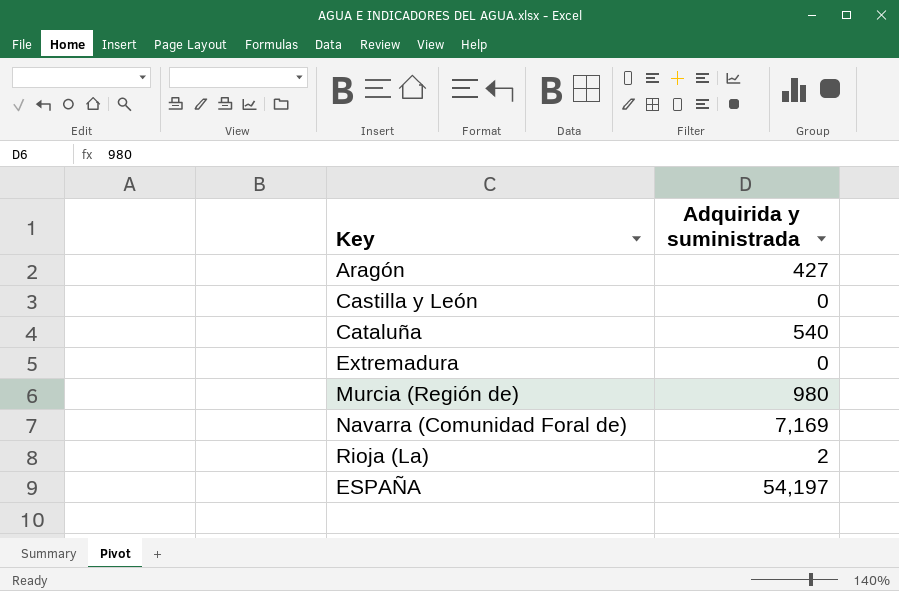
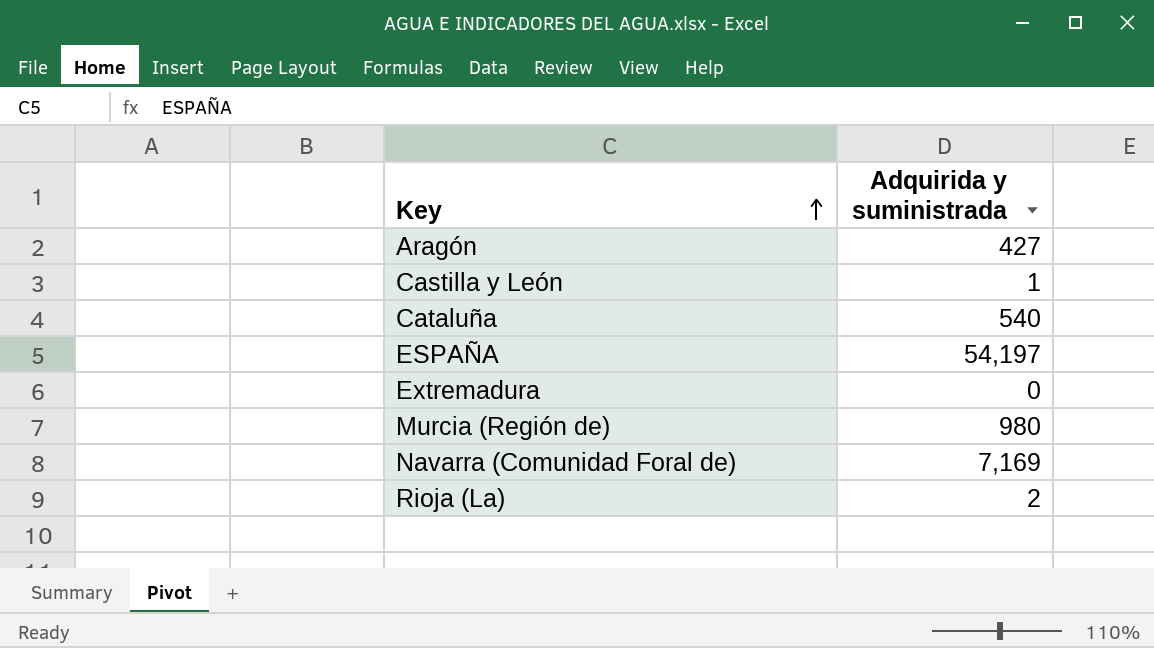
row order: none -> Key ascending
Castilla y León | Adquirida y suministrada: 0 -> 1

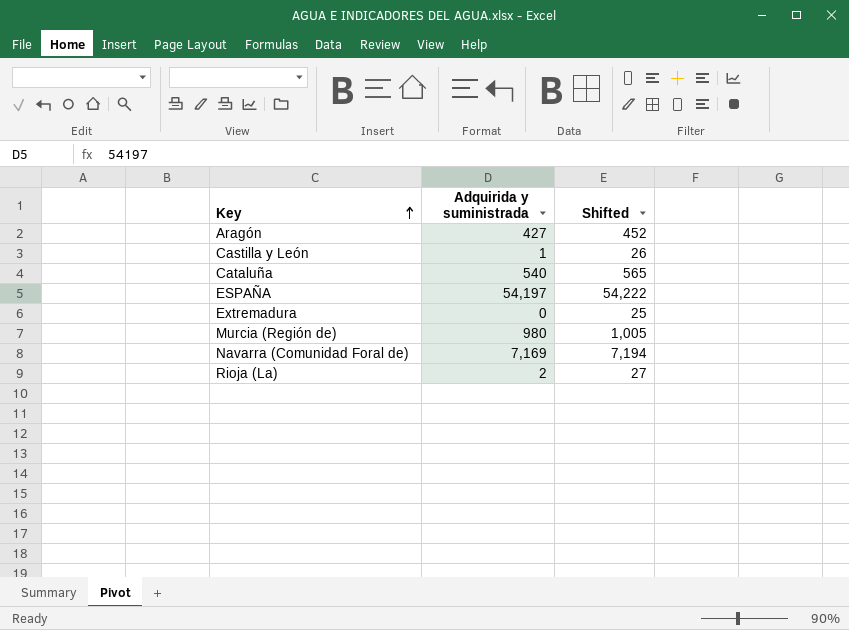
column Shifted | formula: none -> [Adquirida y suministrada] + 25

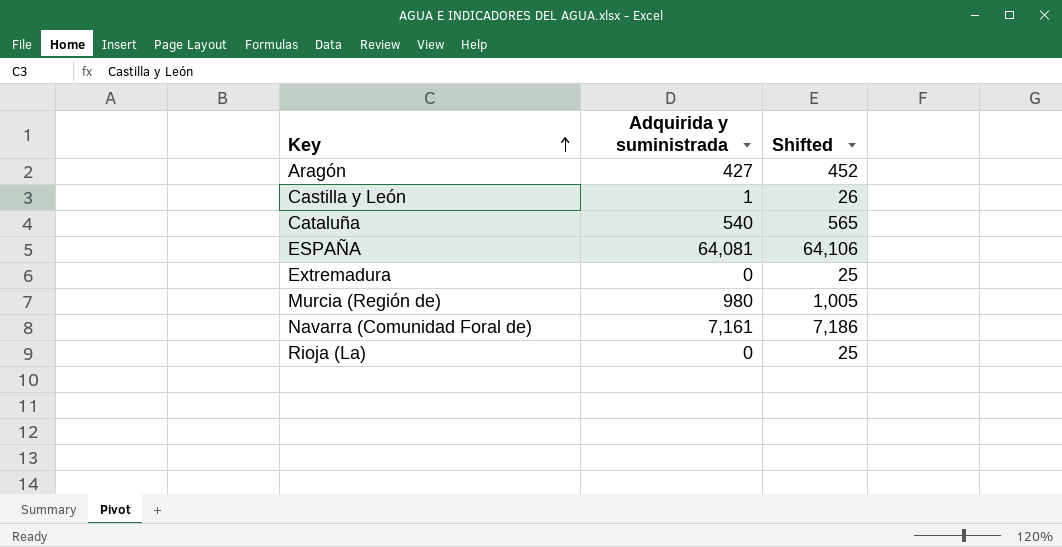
ESPAÑA | Adquirida y suministrada: 54,197 -> 64,081
ESPAÑA | Shifted: 54,222 -> 64,106
Navarra (Comunidad Foral de) | Adquirida y suministrada: 7,169 -> 7,161
Navarra (Comunidad Foral de) | Shifted: 7,194 -> 7,186
Rioja (La) | Adquirida y suministrada: 2 -> 0
Rioja (La) | Shifted: 27 -> 25

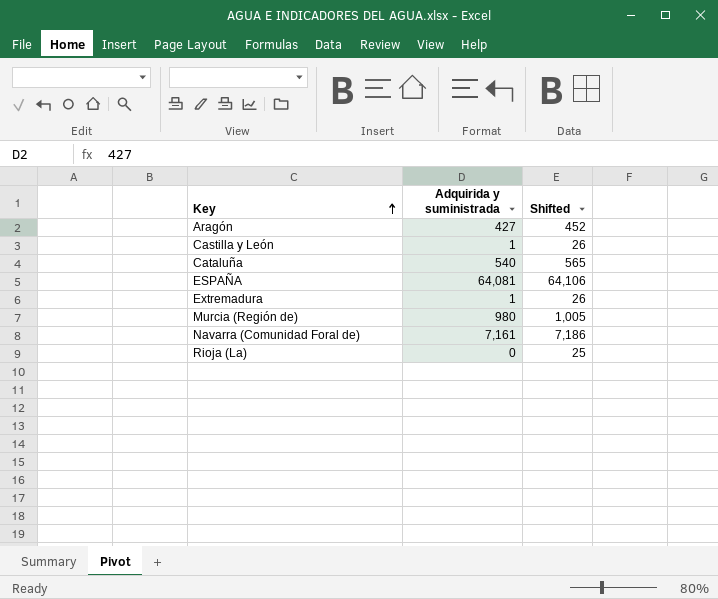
Extremadura | Adquirida y suministrada: 0 -> 1
Extremadura | Shifted: 25 -> 26

